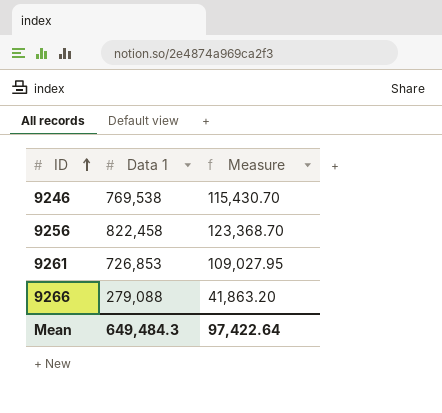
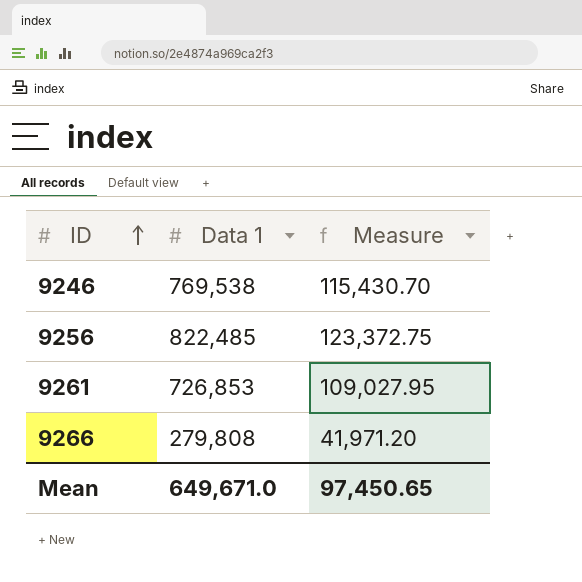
9256 | Data 1: 822,458 -> 822,485
9256 | Measure: 123,368.70 -> 123,372.75
9266 | Data 1: 279,088 -> 279,808
9266 | Measure: 41,863.20 -> 41,971.20
Mean | Data 1: 649,484.3 -> 649,671.0
Mean | Measure: 97,422.64 -> 97,450.65

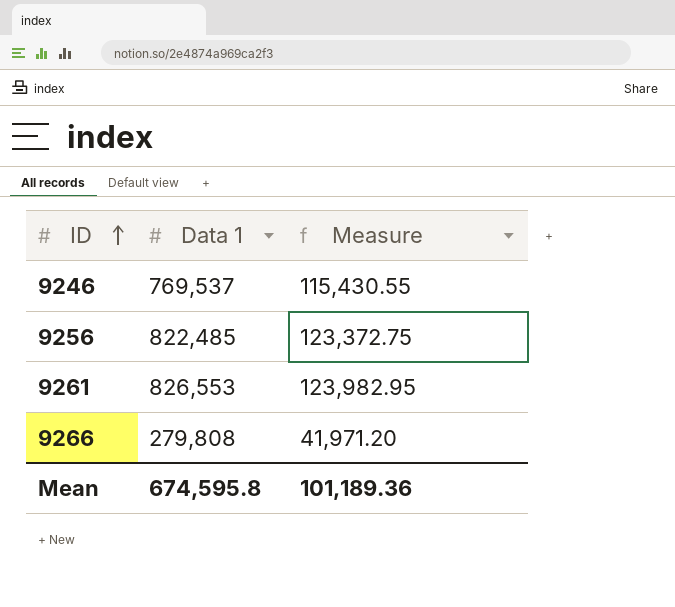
9246 | Data 1: 769,538 -> 769,537
9246 | Measure: 115,430.70 -> 115,430.55
9261 | Data 1: 726,853 -> 826,553
9261 | Measure: 109,027.95 -> 123,982.95
Mean | Data 1: 649,671.0 -> 674,595.8
Mean | Measure: 97,450.65 -> 101,189.36

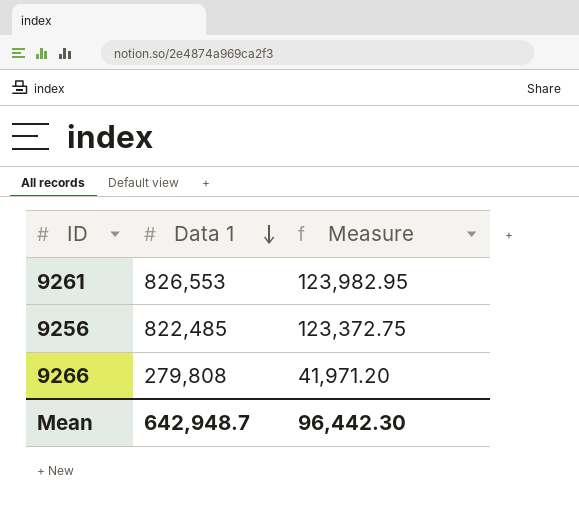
row order: ID ascending -> Data 1 descending
row 9246: 769,537 | 115,430.55 -> none
Mean | Data 1: 674,595.8 -> 642,948.7
Mean | Measure: 101,189.36 -> 96,442.30

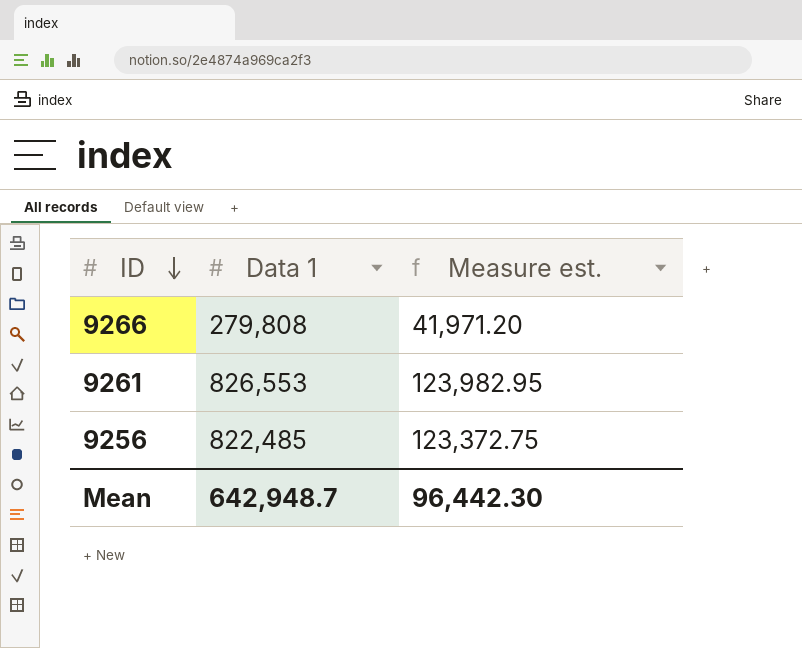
row order: Data 1 descending -> ID descending
column name: Measure -> Measure est.

